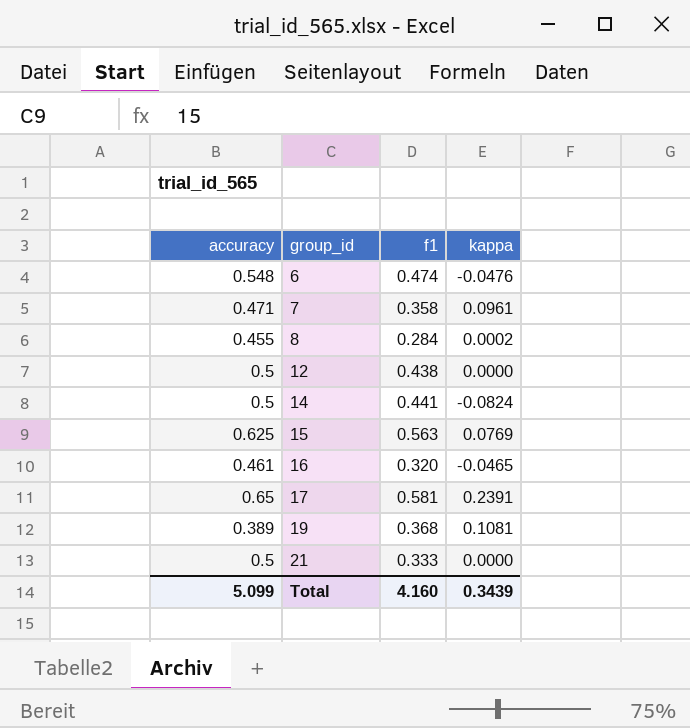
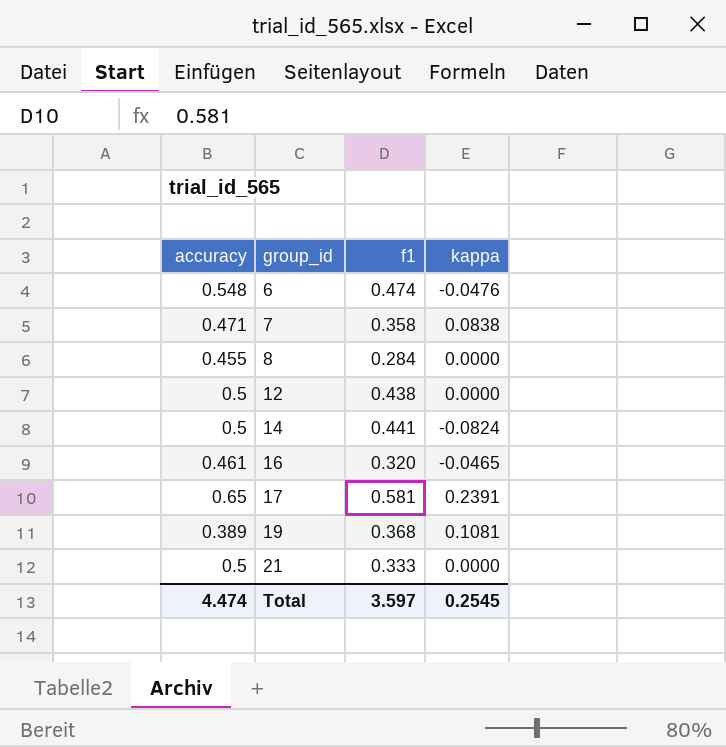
row 15: 0.625 | 0.563 | 0.0769 -> none
7 | kappa: 0.0961 -> 0.0838
8 | kappa: 0.0002 -> 0.0000
Total | accuracy: 5.099 -> 4.474
Total | f1: 4.160 -> 3.597
Total | kappa: 0.3439 -> 0.2545

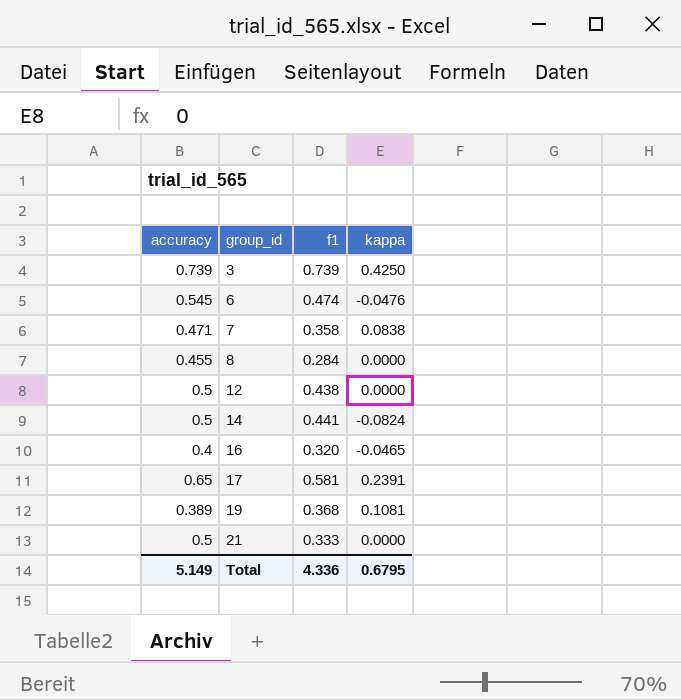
row 3: none -> 0.739 | 0.739 | 0.4250
6 | accuracy: 0.548 -> 0.545
16 | accuracy: 0.461 -> 0.4
Total | accuracy: 4.474 -> 5.149
Total | f1: 3.597 -> 4.336
Total | kappa: 0.2545 -> 0.6795

